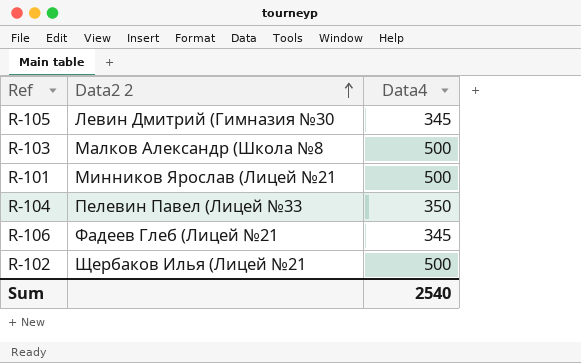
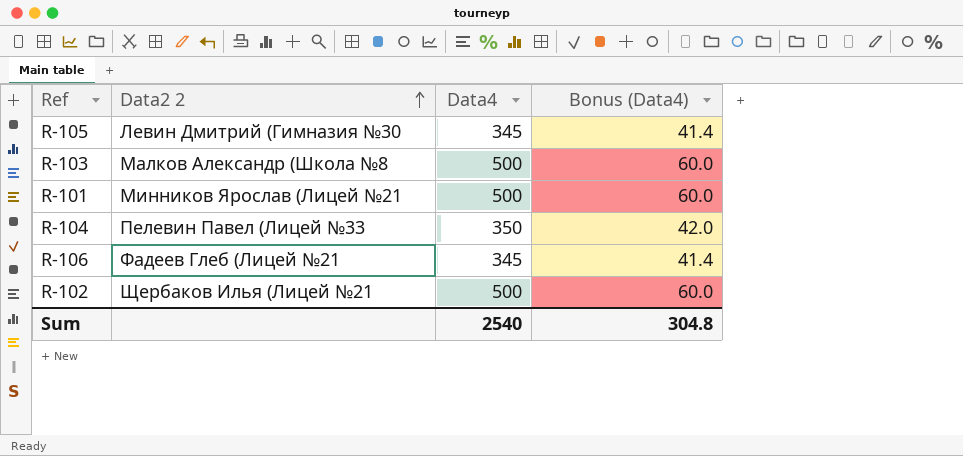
column Bonus (Data4) | formula: none -> [Data4] * 0.12

